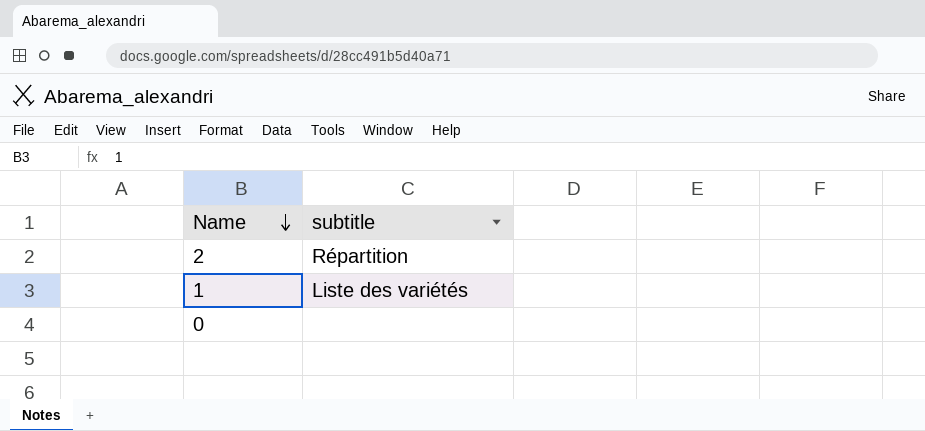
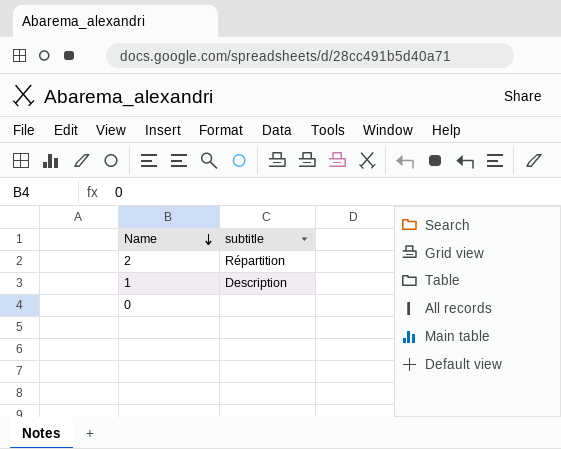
1 | subtitle: Liste des variétés -> Description

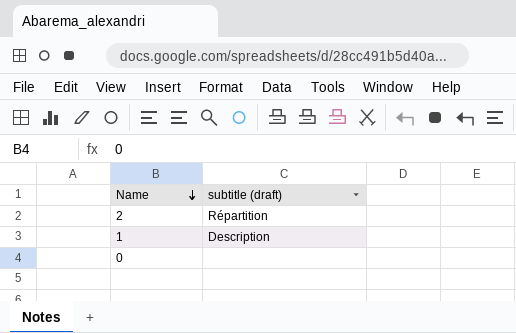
column name: subtitle -> subtitle (draft)

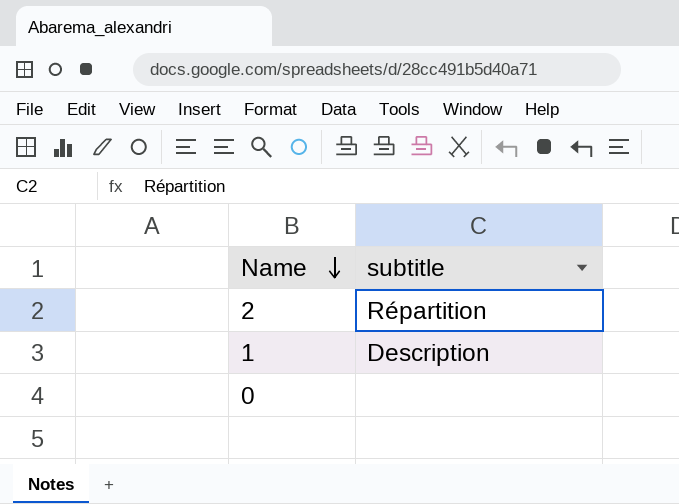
column name: subtitle (draft) -> subtitle

